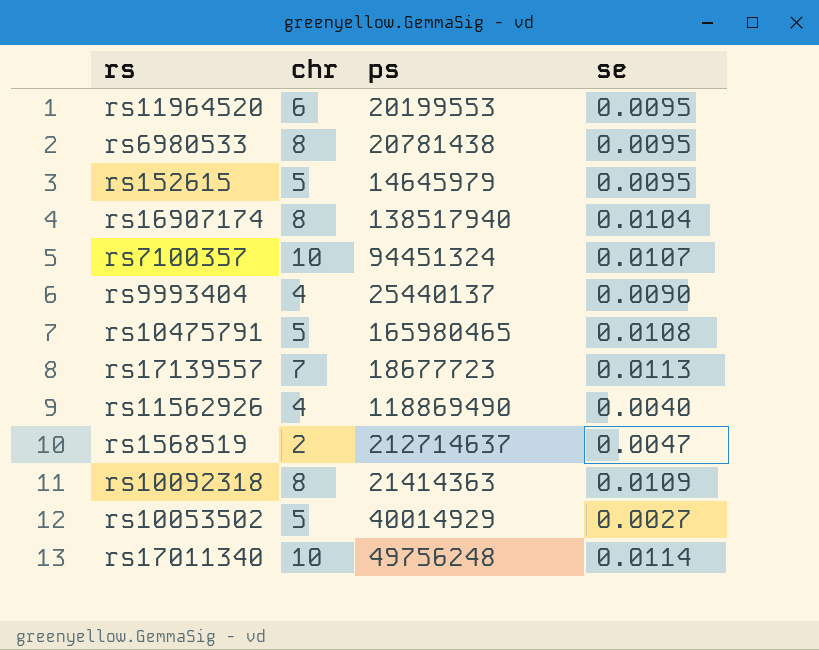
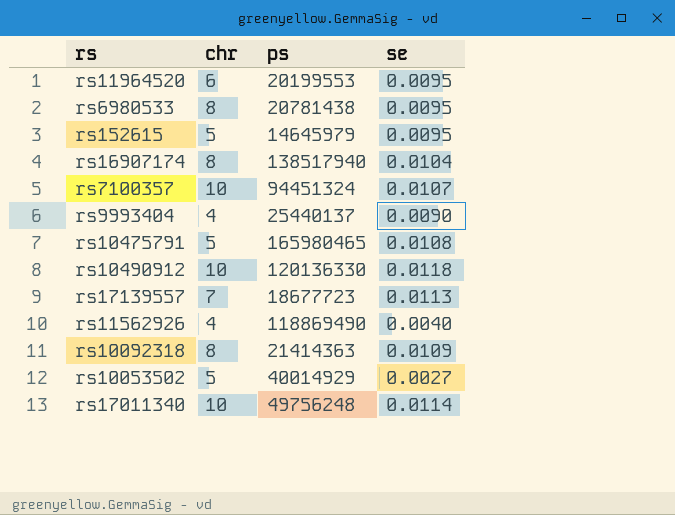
row rs1568519: 2 | 212714637 | 0.0047 -> none
row rs10490912: none -> 10 | 120136330 | 0.0118

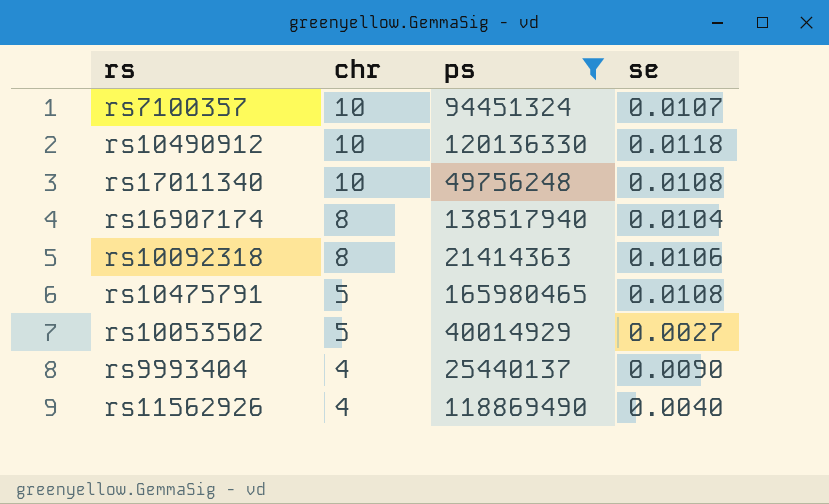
filter: none -> ps >= 21414363
row order: none -> chr descending
rs17011340 | se: 0.0114 -> 0.0108
rs10092318 | se: 0.0109 -> 0.0106

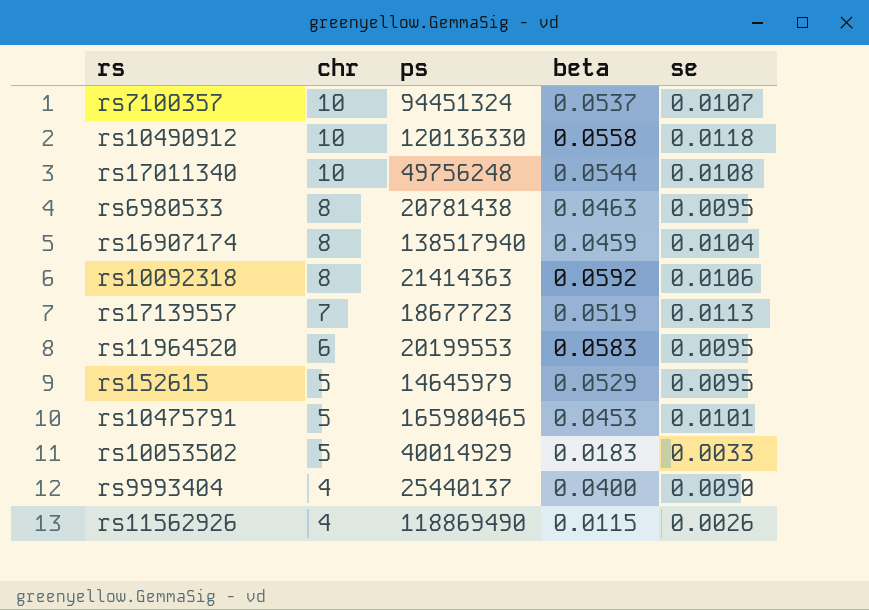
filter: ps >= 21414363 -> none
column beta | position: none -> 4
rs10475791 | se: 0.0108 -> 0.0101
rs10053502 | se: 0.0027 -> 0.0033
rs11562926 | se: 0.0040 -> 0.0026

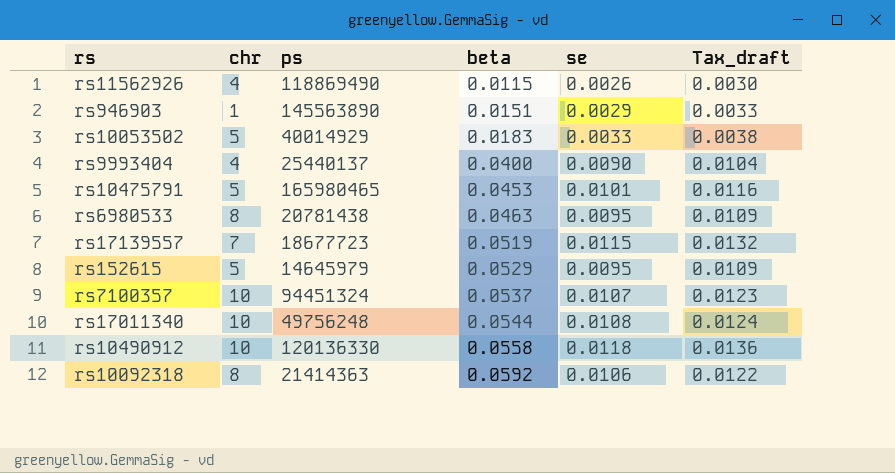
row order: chr descending -> beta ascending
column Tax_draft | formula: none -> [se] * 1.15
row rs16907174: 8 | 138517940 | 0.0459 | 0.0104 -> none
row rs11964520: 6 | 20199553 | 0.0583 | 0.0095 -> none
row rs946903: none -> 1 | 145563890 | 0.0151 | 0.0029 | 0.0033
rs17139557 | se: 0.0113 -> 0.0115

